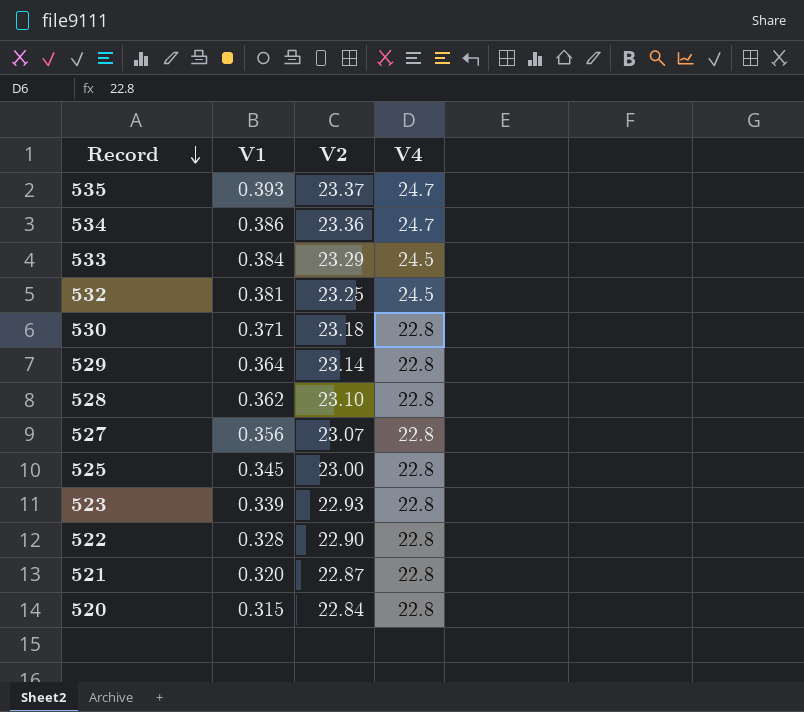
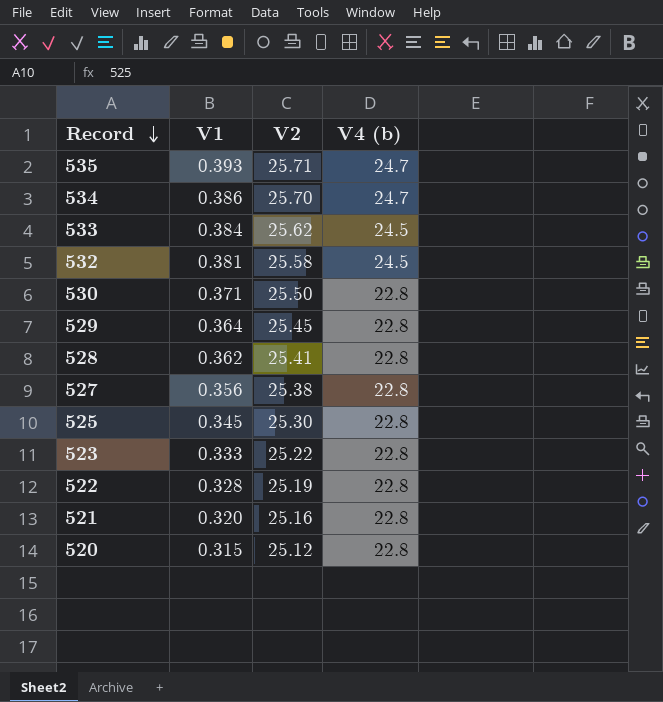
column name: V4 -> V4 (b)
535 | V2: 23.37 -> 25.71
534 | V2: 23.36 -> 25.70
533 | V2: 23.29 -> 25.62
532 | V2: 23.25 -> 25.58
530 | V2: 23.18 -> 25.50
529 | V2: 23.14 -> 25.45
528 | V2: 23.10 -> 25.41
527 | V2: 23.07 -> 25.38
525 | V2: 23.00 -> 25.30
523 | V1: 0.339 -> 0.333
523 | V2: 22.93 -> 25.22
522 | V2: 22.90 -> 25.19
521 | V2: 22.87 -> 25.16
520 | V2: 22.84 -> 25.12

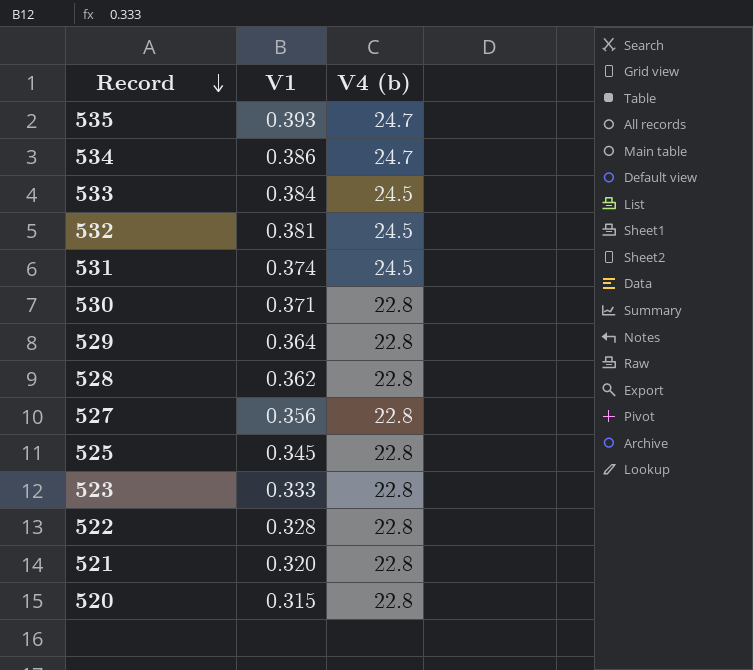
column V2 | position: 3 -> none
row 531: none -> 0.374 | 24.5

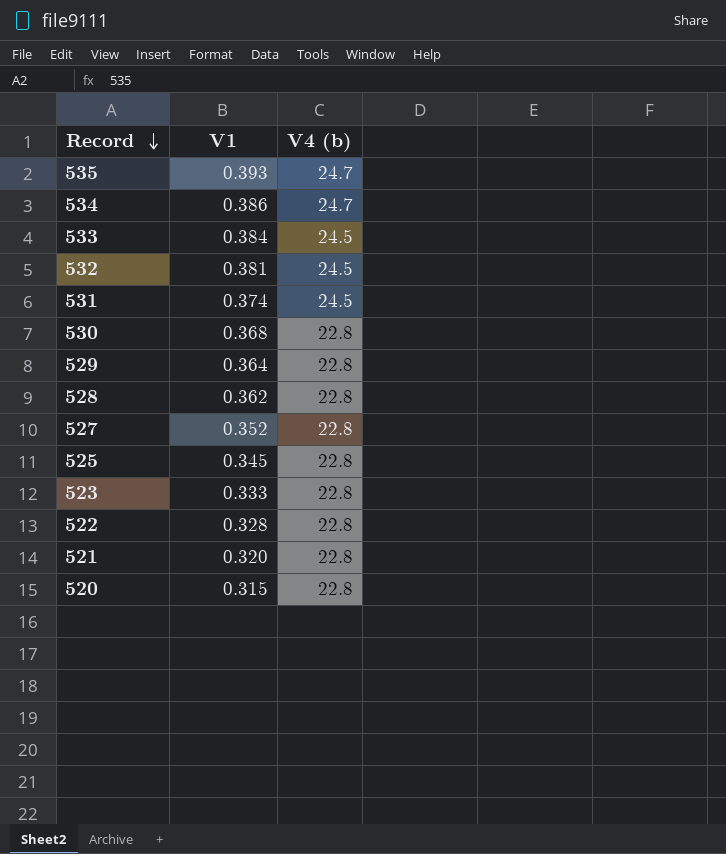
530 | V1: 0.371 -> 0.368
527 | V1: 0.356 -> 0.352

